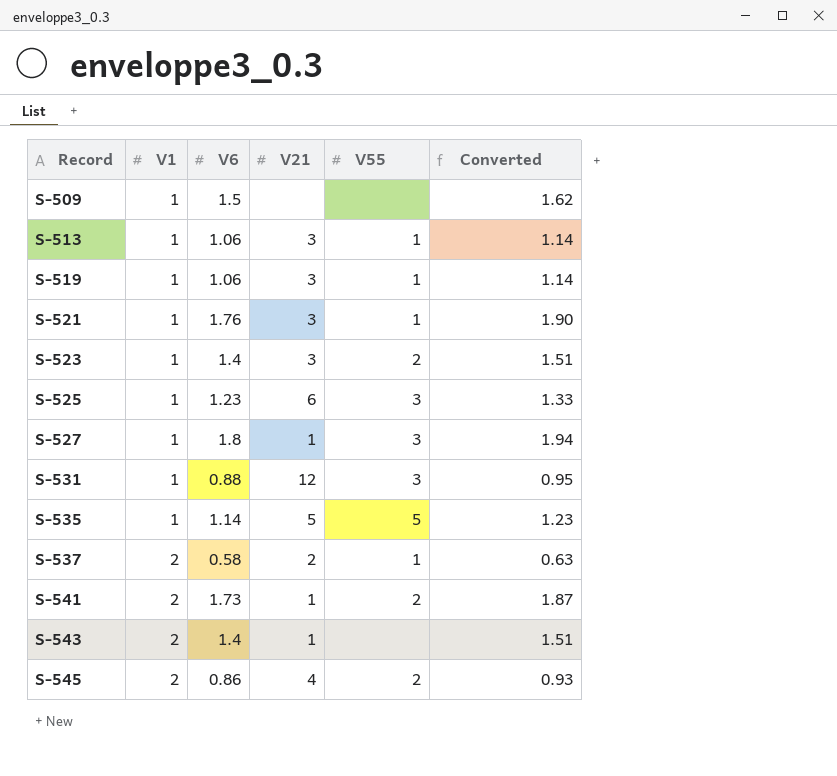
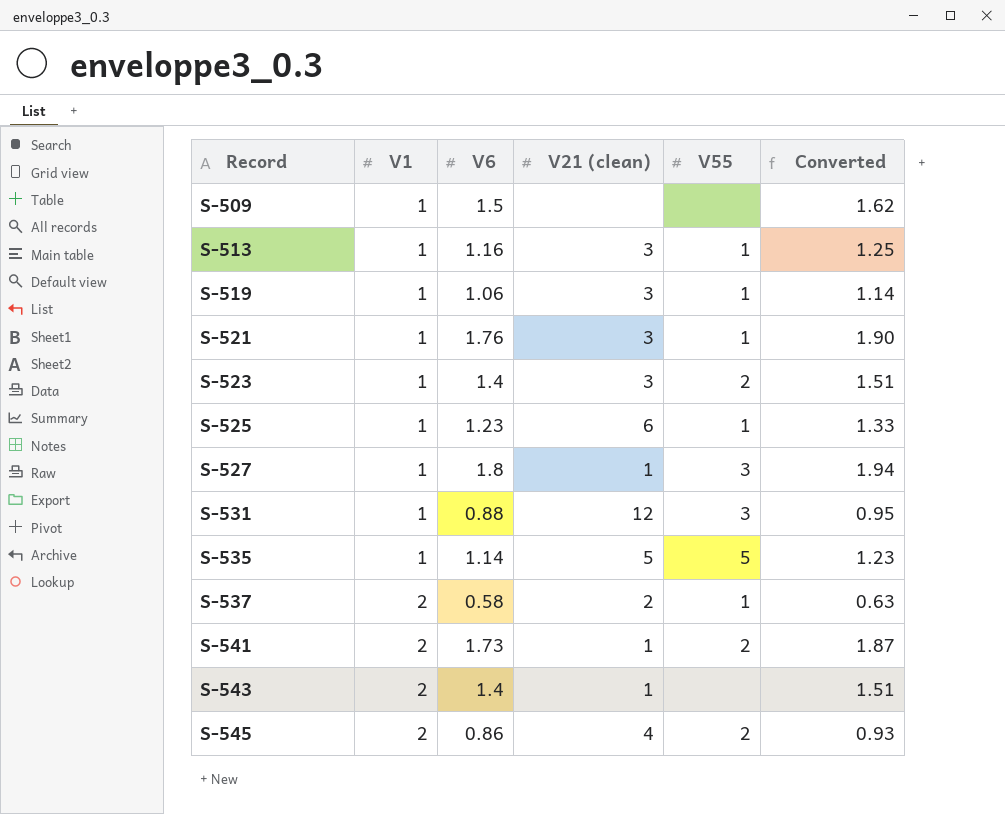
column name: V21 -> V21 (clean)
S-513 | V6: 1.06 -> 1.16
S-513 | Converted: 1.14 -> 1.25
S-525 | V55: 3 -> 1

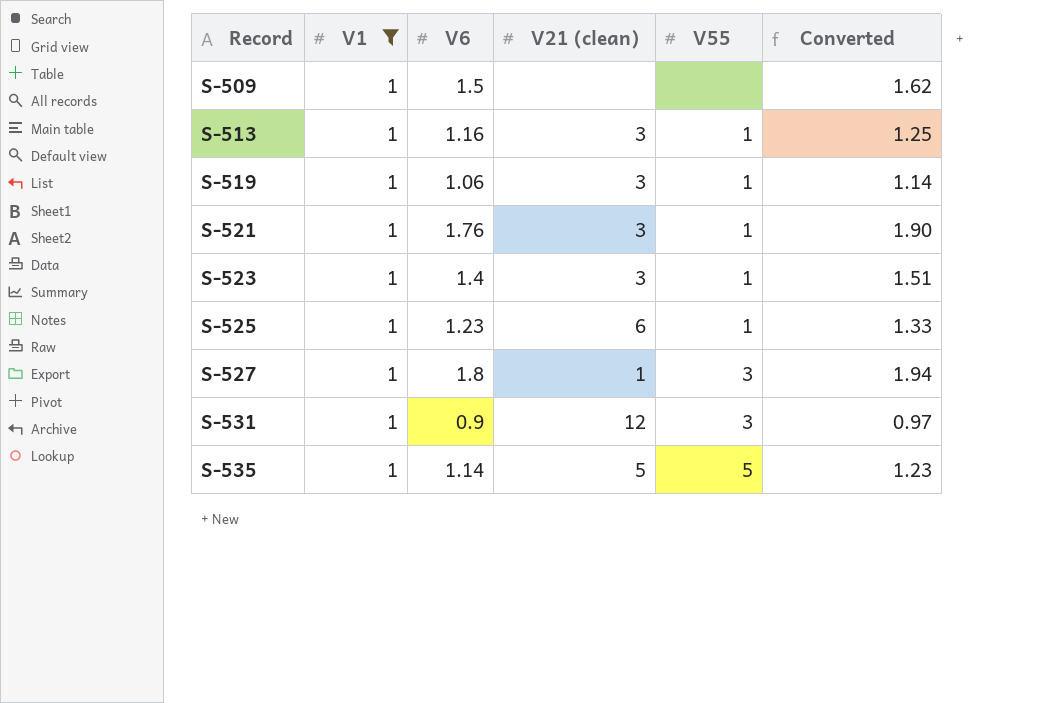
filter: none -> V1 = 1
S-523 | V55: 2 -> 1
S-531 | V6: 0.88 -> 0.9
S-531 | Converted: 0.95 -> 0.97

